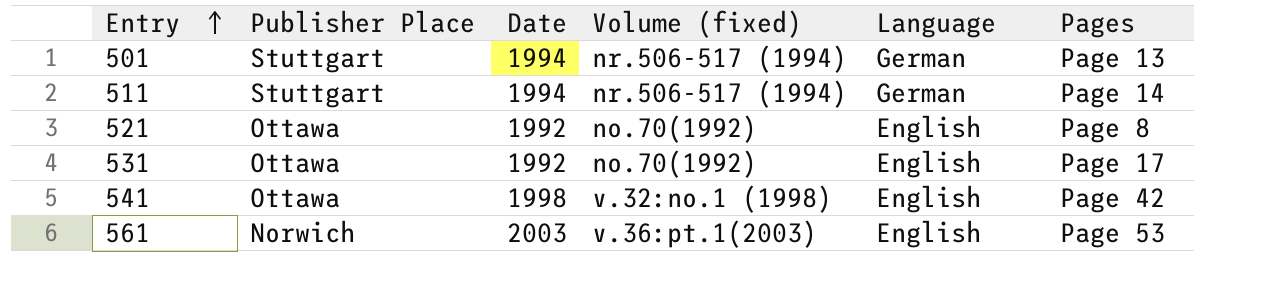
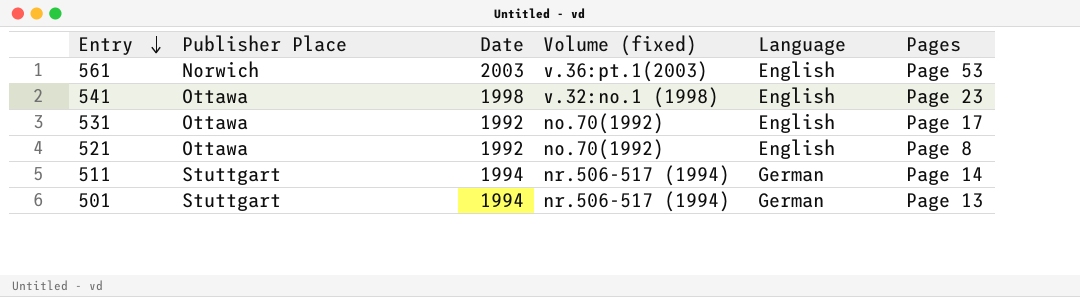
row order: Entry ascending -> Entry descending
541 | Pages: Page 42 -> Page 23

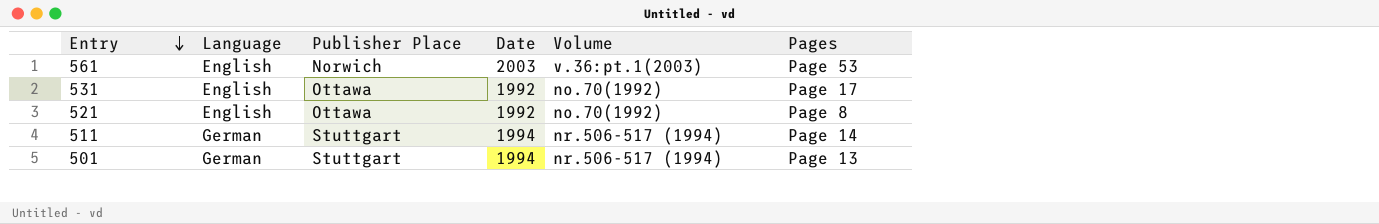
column Language | position: 5 -> 2
column name: Volume (fixed) -> Volume
row 541: Ottawa | 1998 | v.32:no.1 (1998) | English | Page 23 -> none

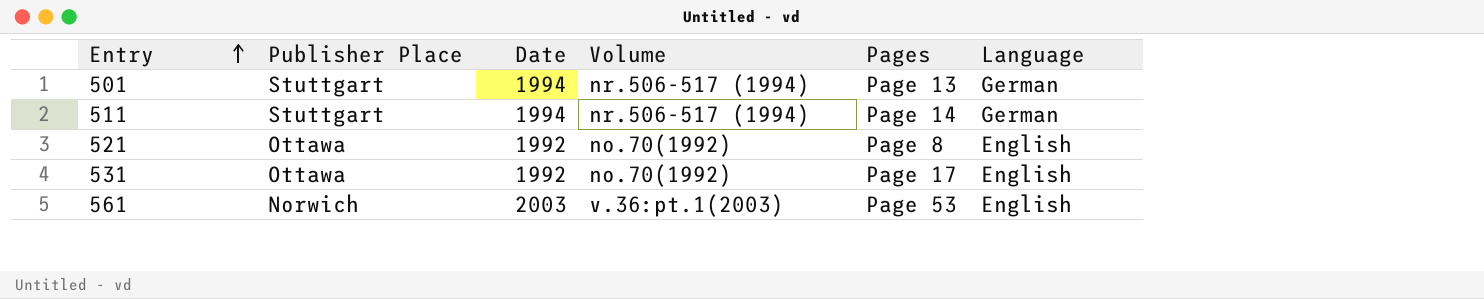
row order: Entry descending -> Entry ascending
column Language | position: 2 -> 6

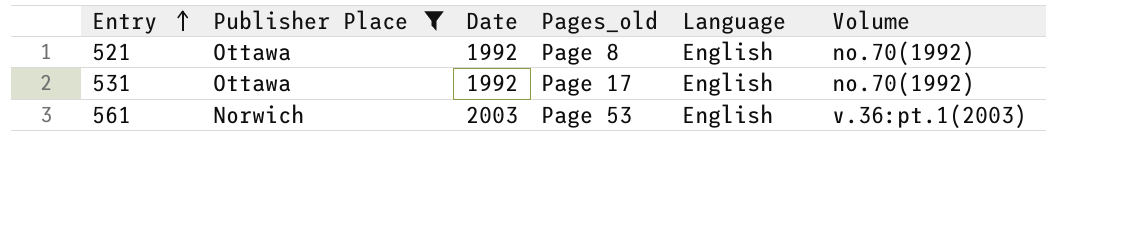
filter: none -> Publisher Place != Stuttgart
column name: Pages -> Pages_old
column Volume | position: 4 -> 6

